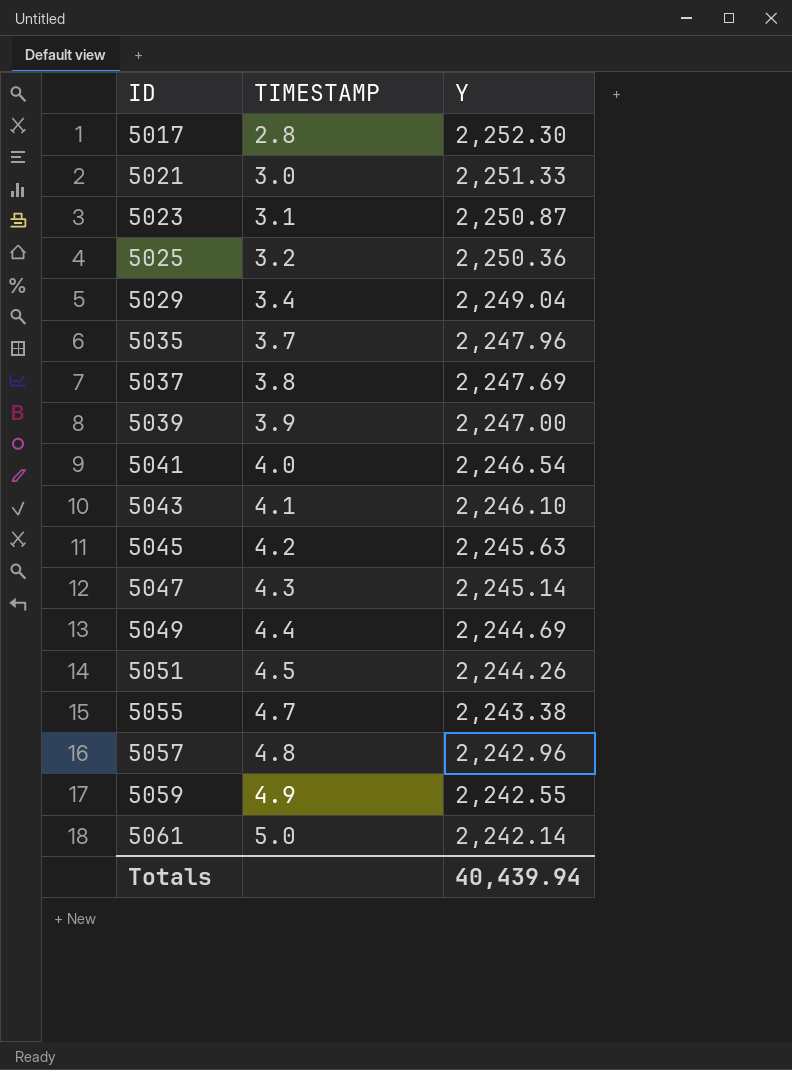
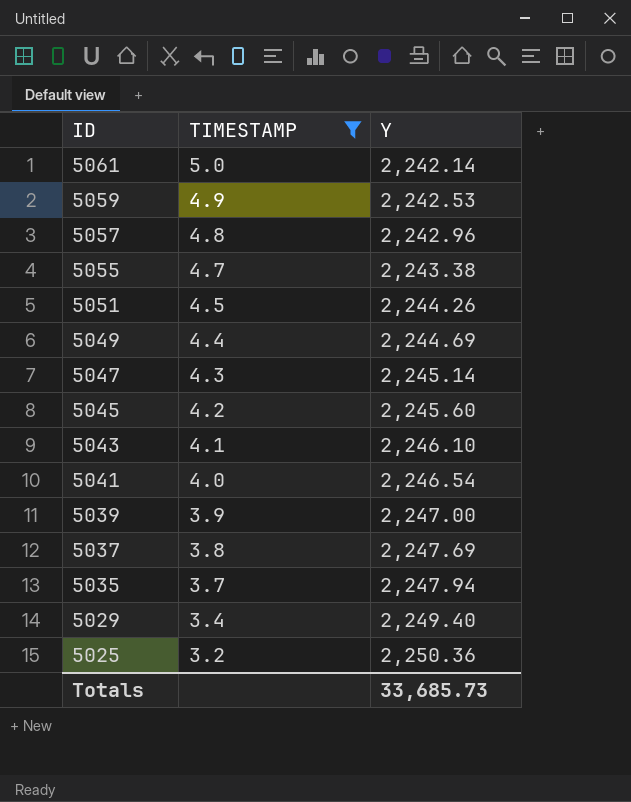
filter: none -> TIMESTAMP >= 3.2
row order: ID ascending -> ID descending
5059 | Y: 2,242.55 -> 2,242.53
5045 | Y: 2,245.63 -> 2,245.60
5035 | Y: 2,247.96 -> 2,247.94
5029 | Y: 2,249.04 -> 2,249.40
Totals | Y: 40,439.94 -> 33,685.73

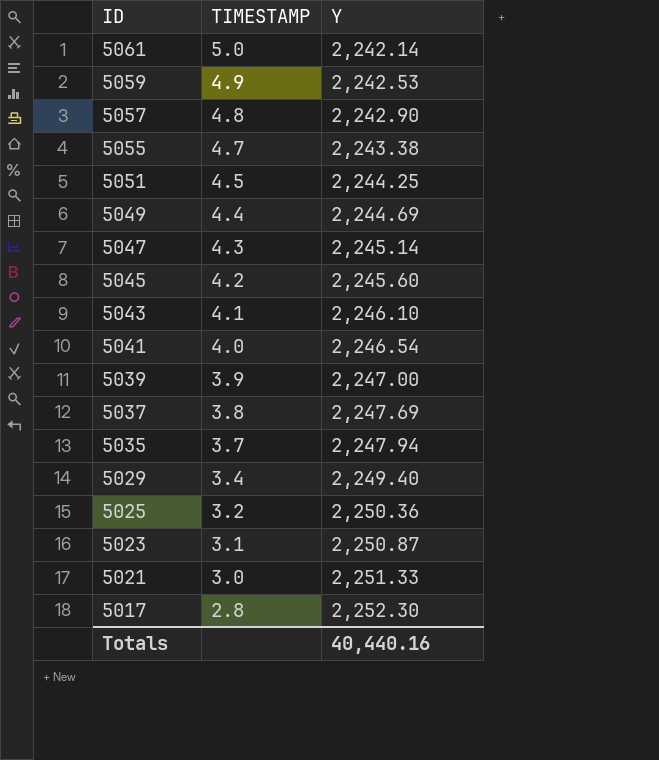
filter: TIMESTAMP >= 3.2 -> none
5057 | Y: 2,242.96 -> 2,242.90
5051 | Y: 2,244.26 -> 2,244.25
Totals | Y: 33,685.73 -> 40,440.16

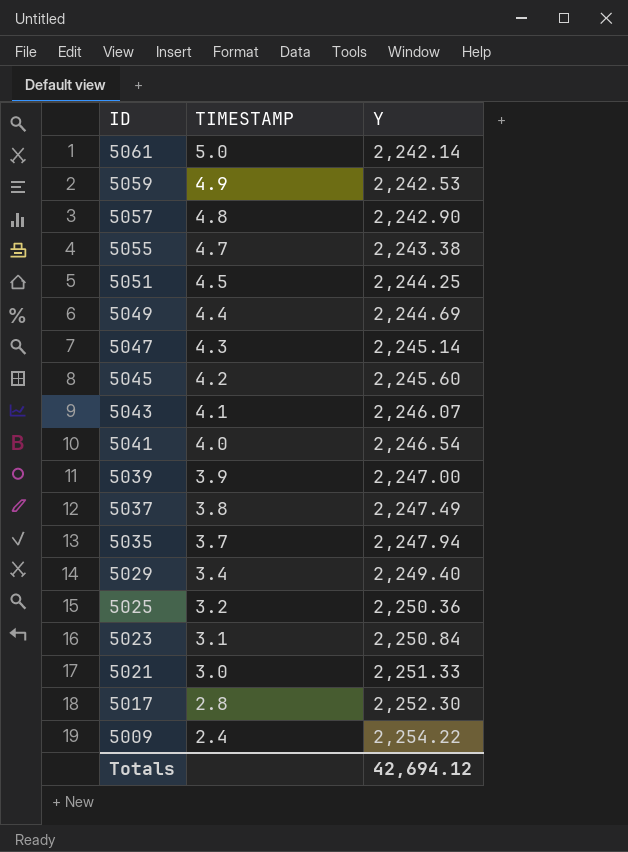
5043 | Y: 2,246.10 -> 2,246.07
5037 | Y: 2,247.69 -> 2,247.49
5023 | Y: 2,250.87 -> 2,250.84
row 5009: none -> 2.4 | 2,254.22
Totals | Y: 40,440.16 -> 42,694.12

